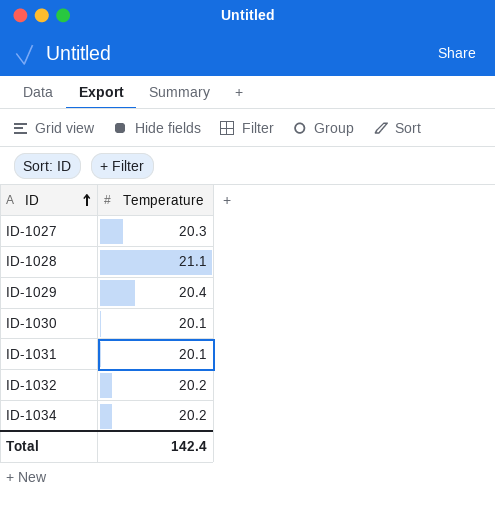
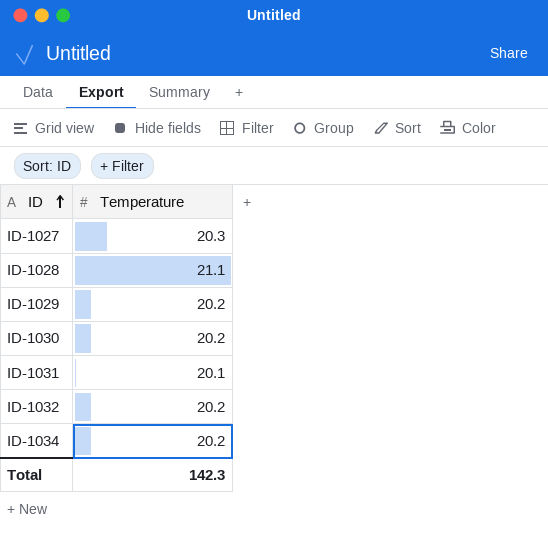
ID-1029 | Temperature: 20.4 -> 20.2
ID-1030 | Temperature: 20.1 -> 20.2
Total | Temperature: 142.4 -> 142.3

